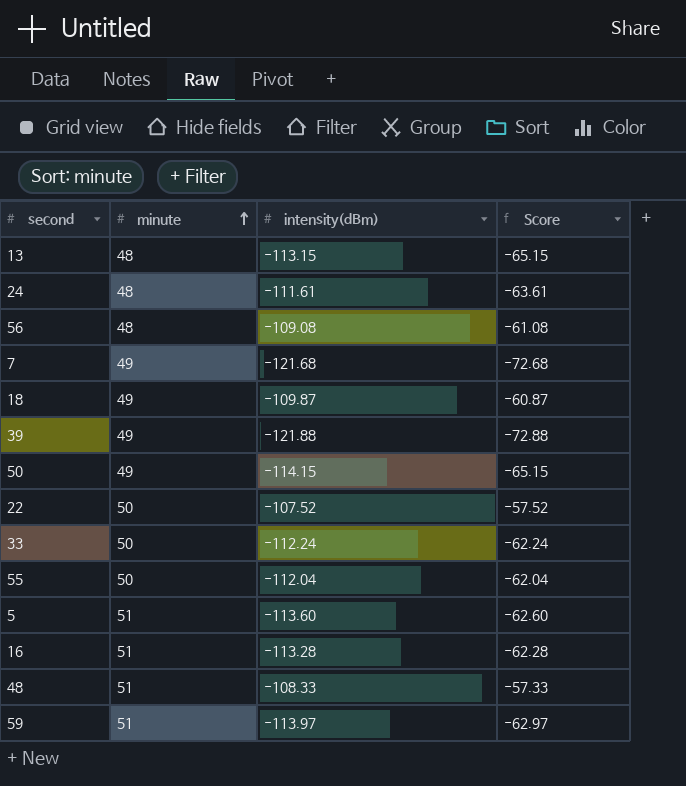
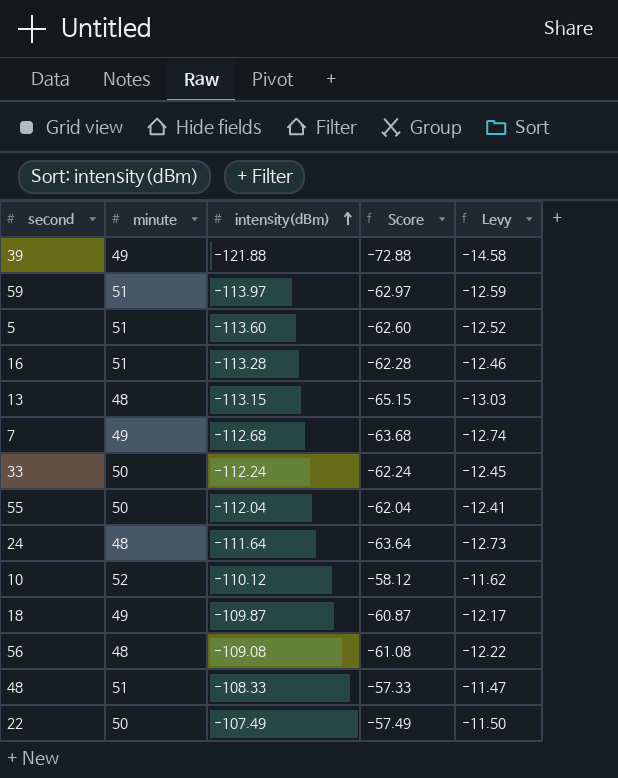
row order: minute ascending -> intensity(dBm) ascending
column Levy | formula: none -> [Score] * 0.2
row 50: 49 | -114.15 | -65.15 -> none
7 | intensity(dBm): -121.68 -> -112.68
7 | Score: -72.68 -> -63.68
24 | intensity(dBm): -111.61 -> -111.64
24 | Score: -63.61 -> -63.64
row 10: none -> 52 | -110.12 | -58.12 | -11.62
22 | intensity(dBm): -107.52 -> -107.49
22 | Score: -57.52 -> -57.49

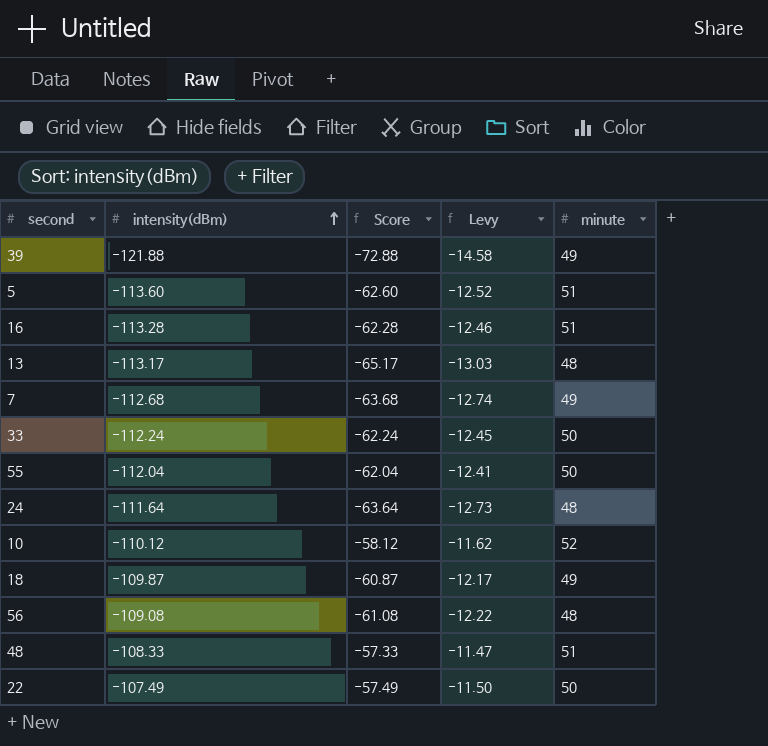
column minute | position: 2 -> 5
row 59: 51 | -113.97 | -62.97 | -12.59 -> none
13 | intensity(dBm): -113.15 -> -113.17
13 | Score: -65.15 -> -65.17

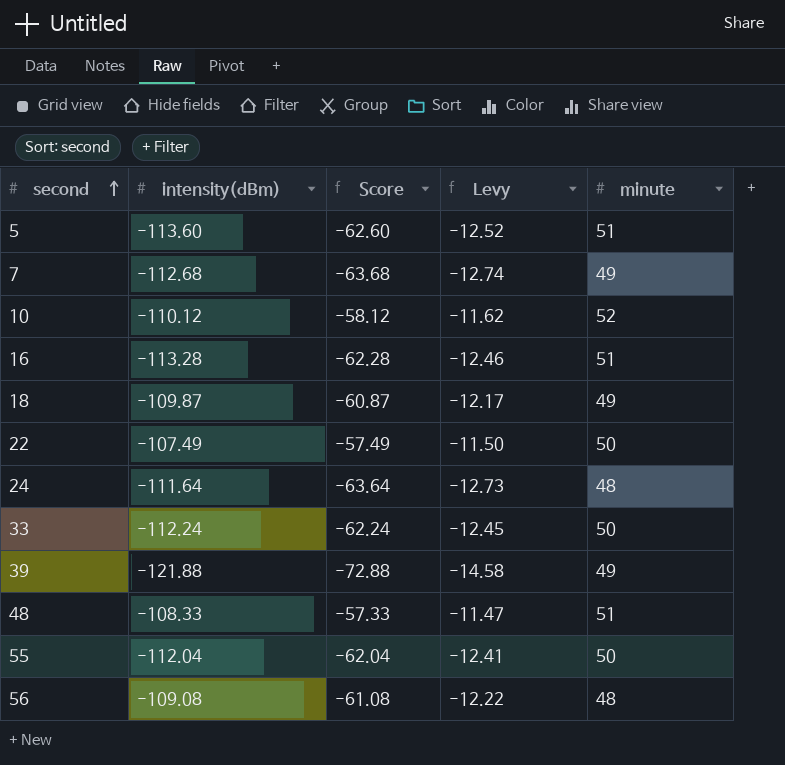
row order: intensity(dBm) ascending -> second ascending
row 13: -113.17 | -65.17 | -13.03 | 48 -> none

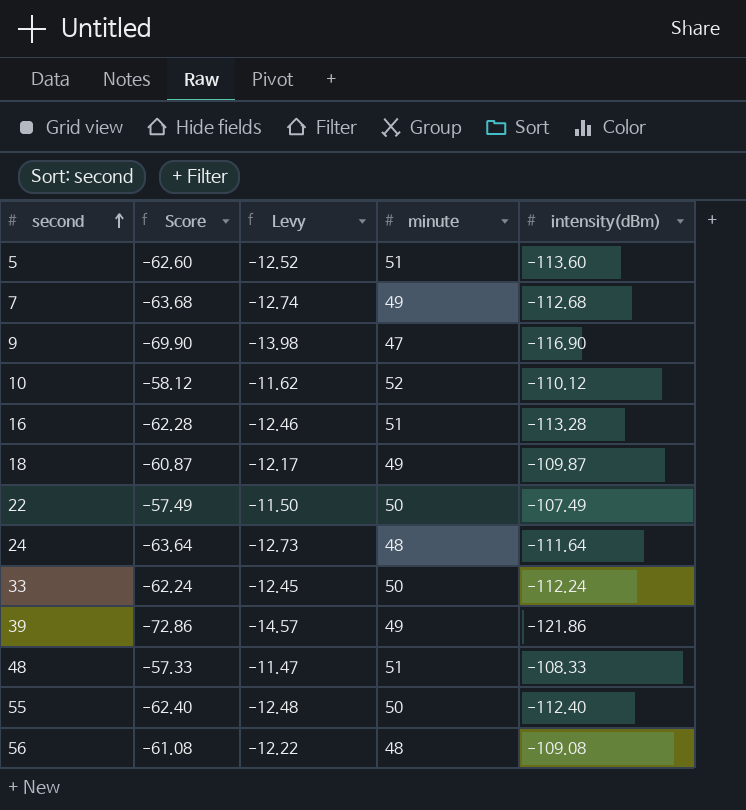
column intensity(dBm) | position: 2 -> 5
row 9: none -> -69.90 | -13.98 | 47 | -116.90
39 | Score: -72.88 -> -72.86
39 | Levy: -14.58 -> -14.57
39 | intensity(dBm): -121.88 -> -121.86
55 | Score: -62.04 -> -62.40
55 | Levy: -12.41 -> -12.48
55 | intensity(dBm): -112.04 -> -112.40

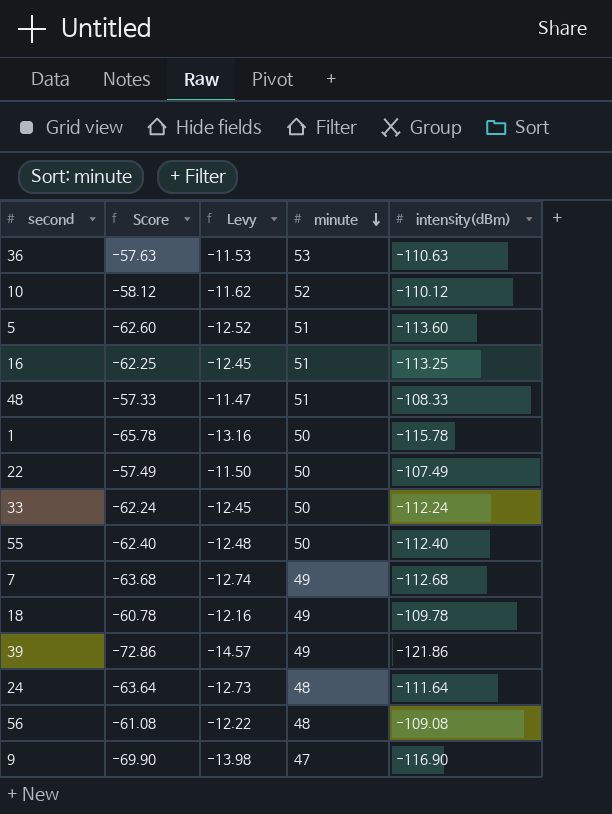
row order: second ascending -> minute descending
row 36: none -> -57.63 | -11.53 | 53 | -110.63
16 | Score: -62.28 -> -62.25
16 | Levy: -12.46 -> -12.45
16 | intensity(dBm): -113.28 -> -113.25
row 1: none -> -65.78 | -13.16 | 50 | -115.78
18 | Score: -60.87 -> -60.78
18 | Levy: -12.17 -> -12.16
18 | intensity(dBm): -109.87 -> -109.78

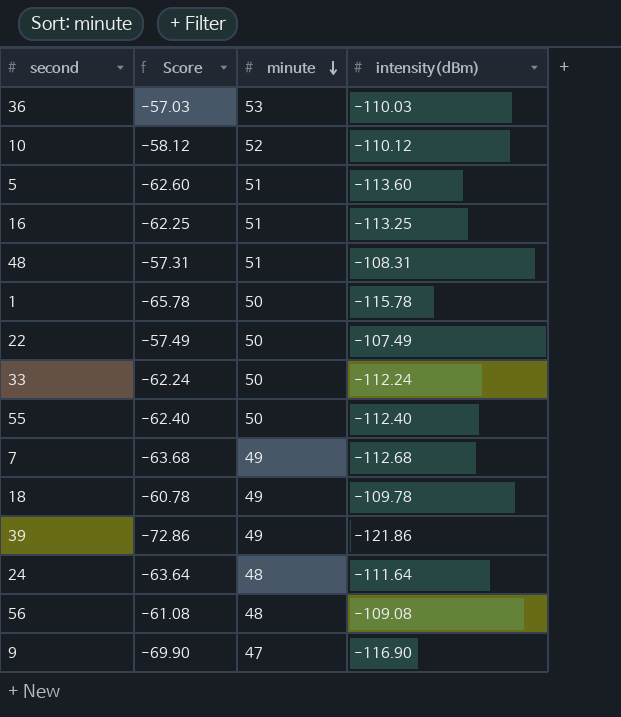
column Levy | formula: [Score] * 0.2 -> none
36 | Score: -57.63 -> -57.03
36 | intensity(dBm): -110.63 -> -110.03
48 | Score: -57.33 -> -57.31
48 | intensity(dBm): -108.33 -> -108.31

